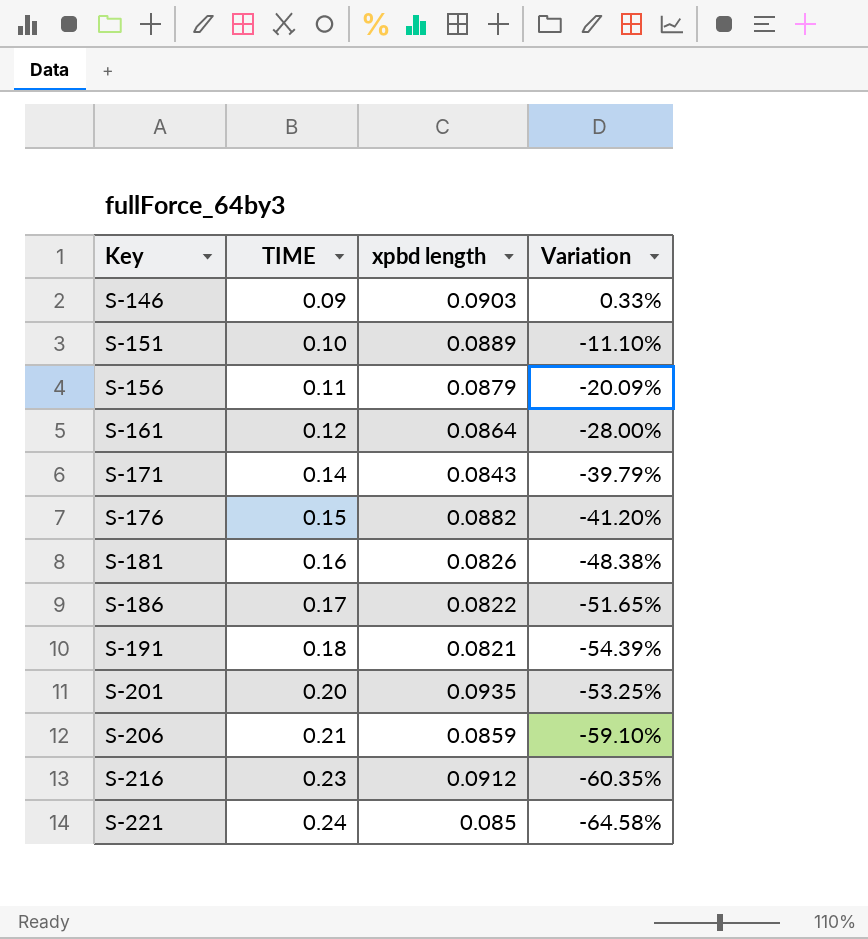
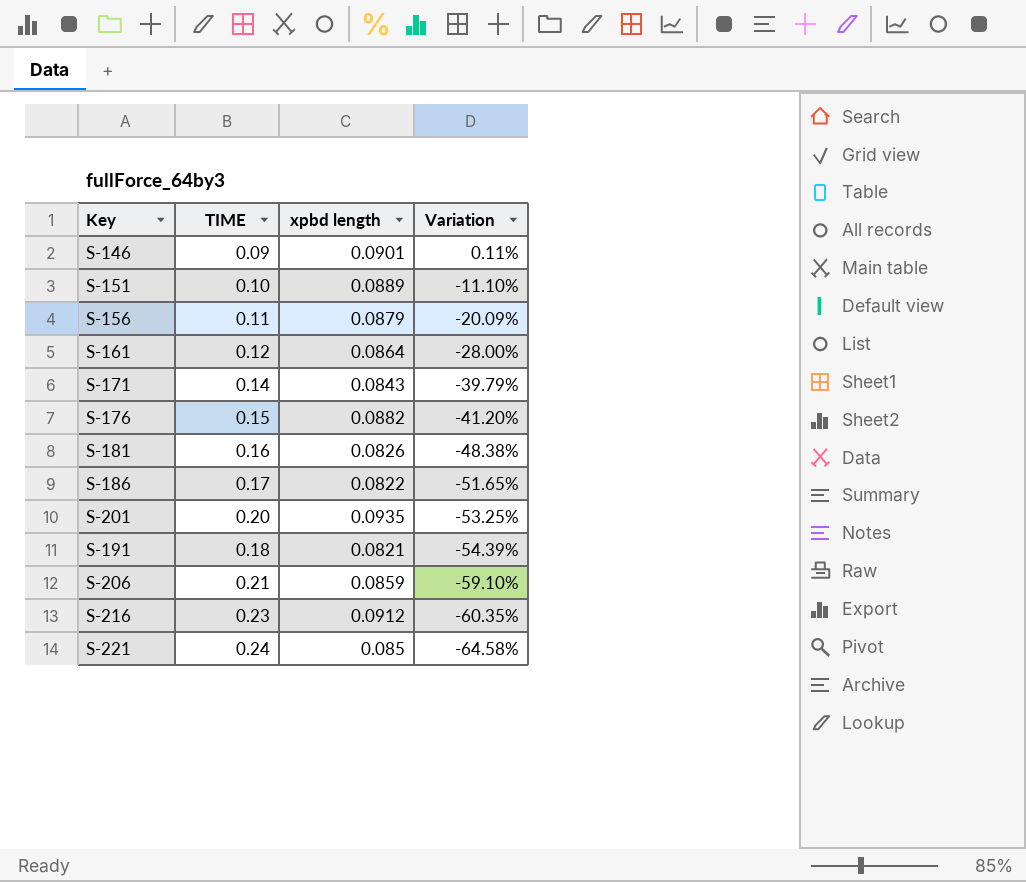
row order: Key ascending -> Variation descending
S-146 | xpbd length: 0.0903 -> 0.0901
S-146 | Variation: 0.33% -> 0.11%

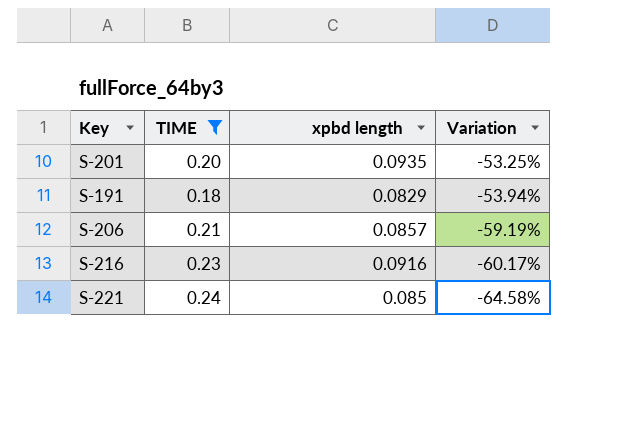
filter: none -> TIME >= 0.18
S-191 | xpbd length: 0.0821 -> 0.0829
S-191 | Variation: -54.39% -> -53.94%
S-206 | xpbd length: 0.0859 -> 0.0857
S-206 | Variation: -59.10% -> -59.19%
S-216 | xpbd length: 0.0912 -> 0.0916
S-216 | Variation: -60.35% -> -60.17%

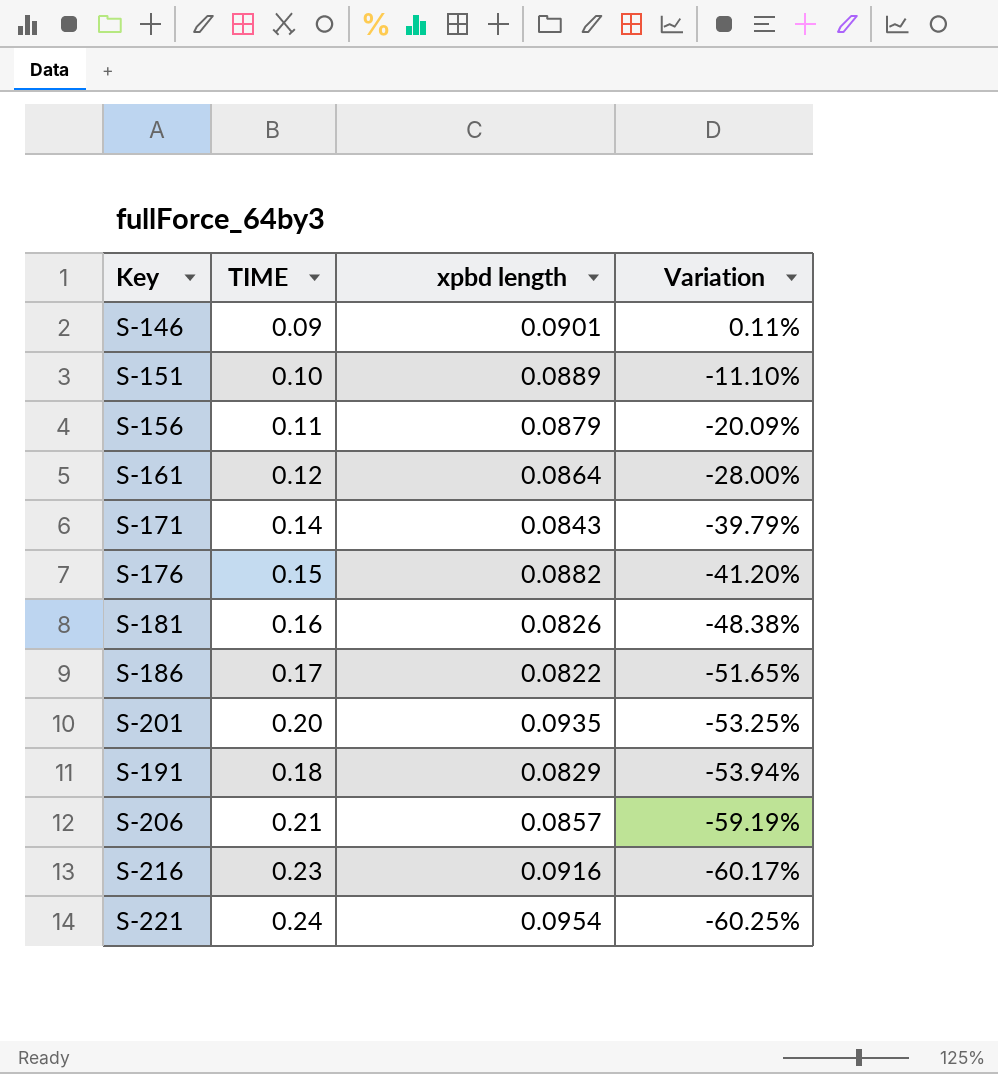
filter: TIME >= 0.18 -> none
S-221 | xpbd length: 0.085 -> 0.0954
S-221 | Variation: -64.58% -> -60.25%

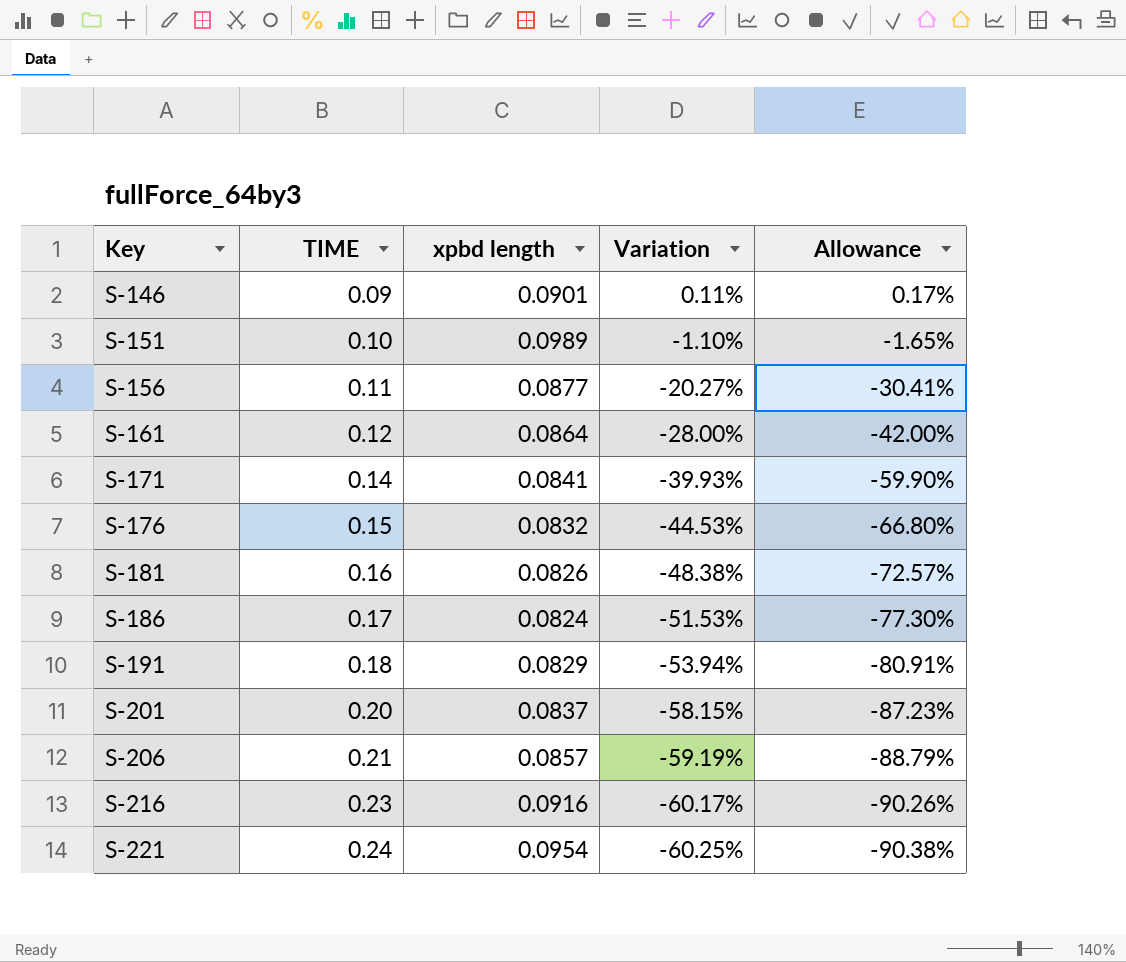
row order: Variation descending -> Key ascending
column Allowance | formula: none -> [Variation] * 1.5
S-151 | xpbd length: 0.0889 -> 0.0989
S-151 | Variation: -11.10% -> -1.10%
S-156 | xpbd length: 0.0879 -> 0.0877
S-156 | Variation: -20.09% -> -20.27%
S-171 | xpbd length: 0.0843 -> 0.0841
S-171 | Variation: -39.79% -> -39.93%
S-176 | xpbd length: 0.0882 -> 0.0832
S-176 | Variation: -41.20% -> -44.53%
S-186 | xpbd length: 0.0822 -> 0.0824
S-186 | Variation: -51.65% -> -51.53%
S-201 | xpbd length: 0.0935 -> 0.0837
S-201 | Variation: -53.25% -> -58.15%

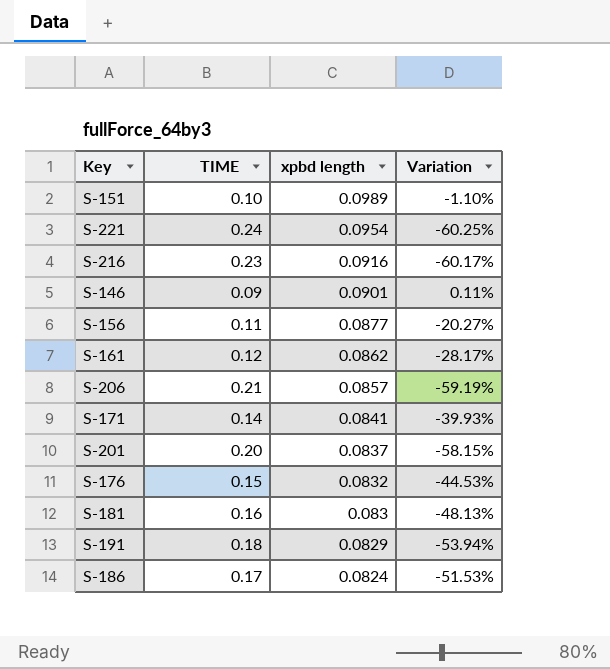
row order: Key ascending -> xpbd length descending
column Allowance | formula: [Variation] * 1.5 -> none
S-161 | xpbd length: 0.0864 -> 0.0862
S-161 | Variation: -28.00% -> -28.17%
S-181 | xpbd length: 0.0826 -> 0.083
S-181 | Variation: -48.38% -> -48.13%

